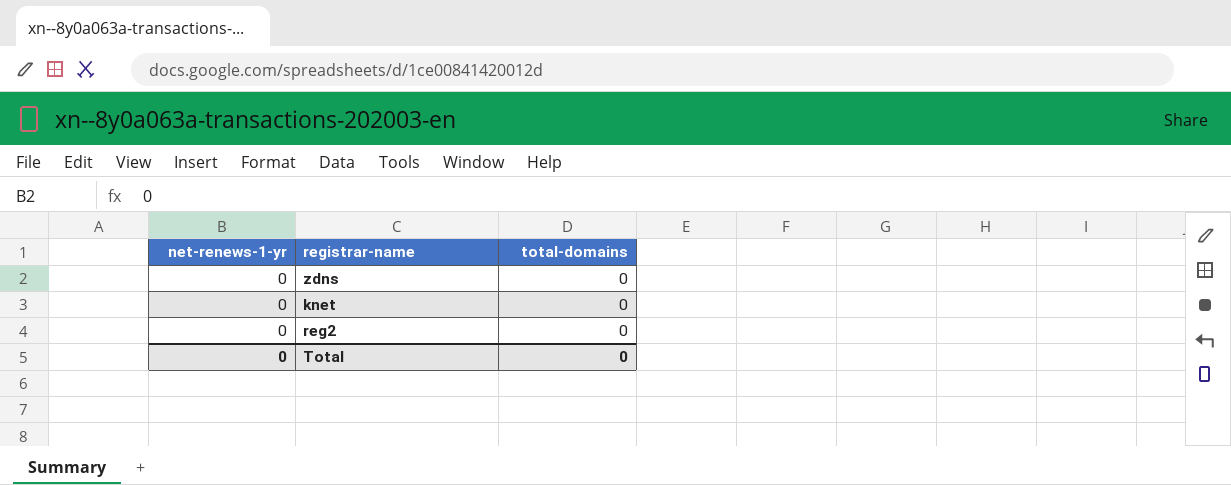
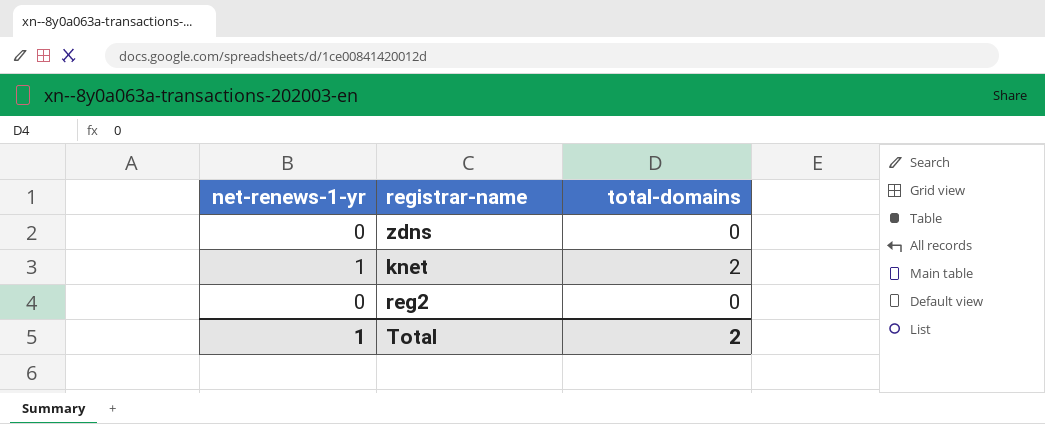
knet | net-renews-1-yr: 0 -> 1
knet | total-domains: 0 -> 2
Total | net-renews-1-yr: 0 -> 1
Total | total-domains: 0 -> 2

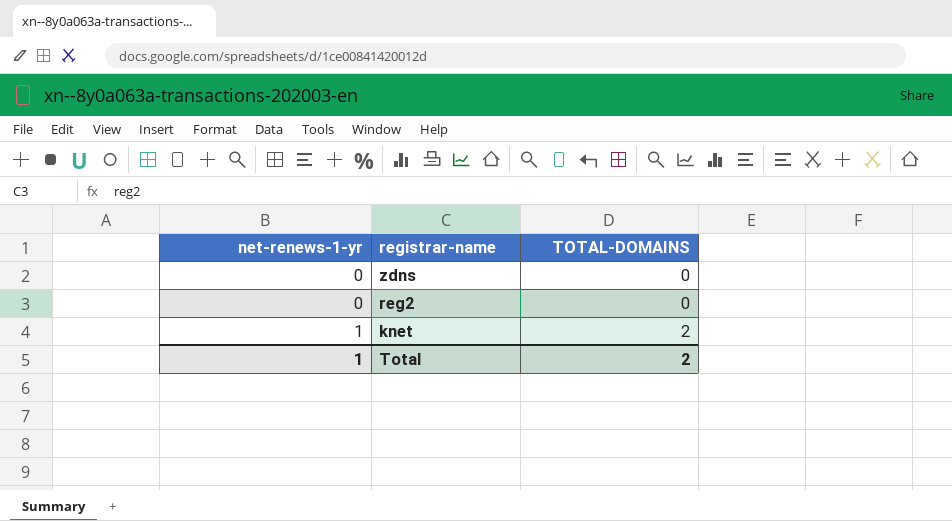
row order: none -> net-renews-1-yr ascending
column name: total-domains -> TOTAL-DOMAINS

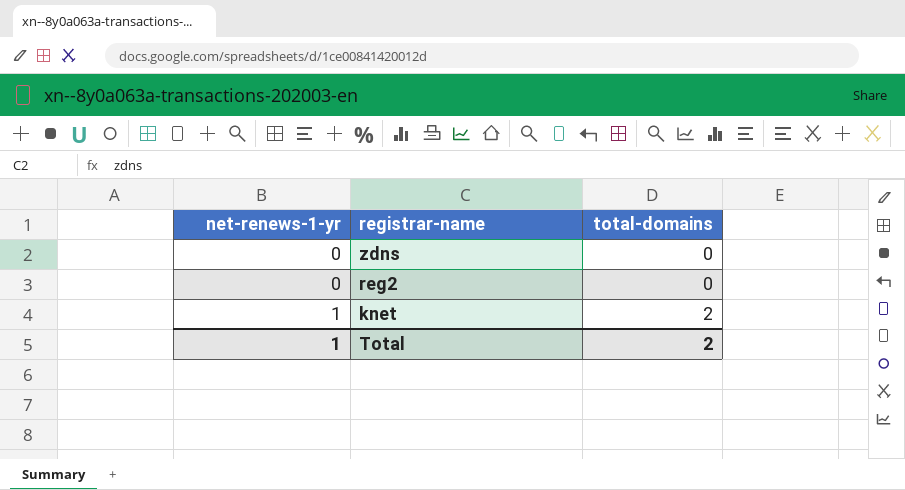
column name: TOTAL-DOMAINS -> total-domains

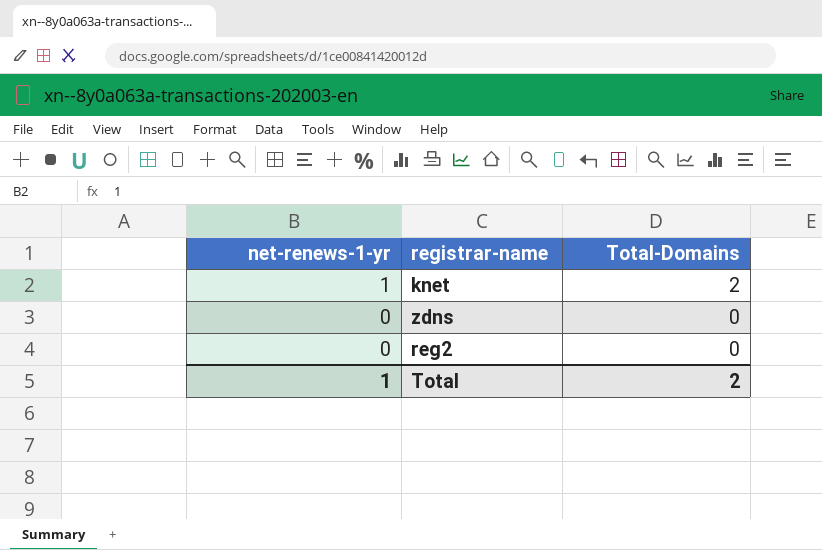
row order: net-renews-1-yr ascending -> net-renews-1-yr descending
column name: total-domains -> Total-Domains

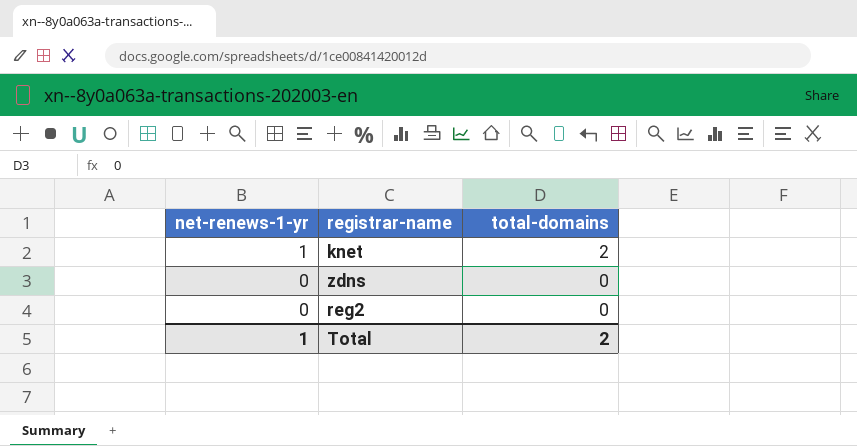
column name: Total-Domains -> total-domains

